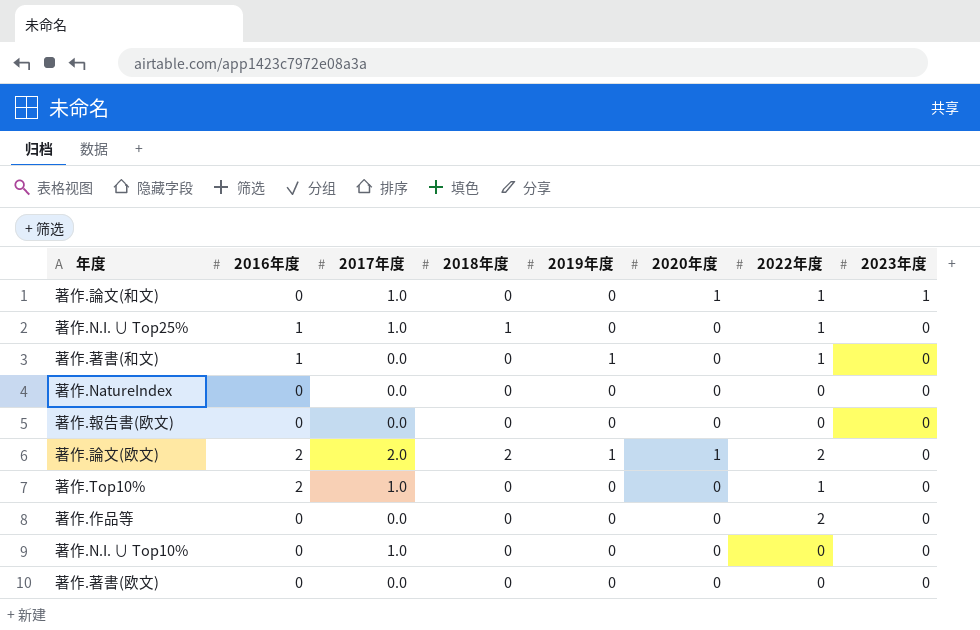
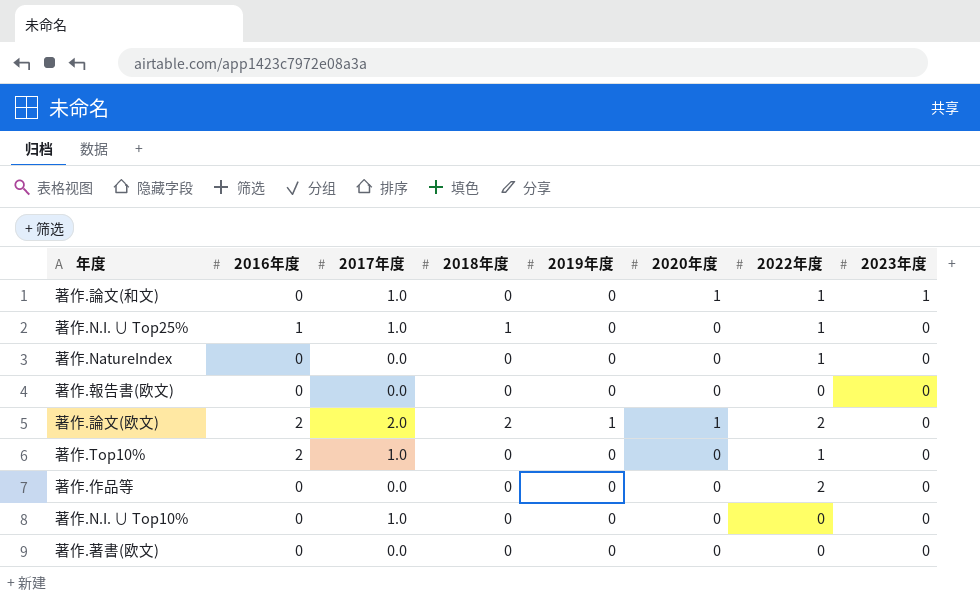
row 著作.著書(和文): 1 | 0.0 | 0 | 1 | 0 | 1 | 0 -> none
著作.NatureIndex | 2022年度: 0 -> 1

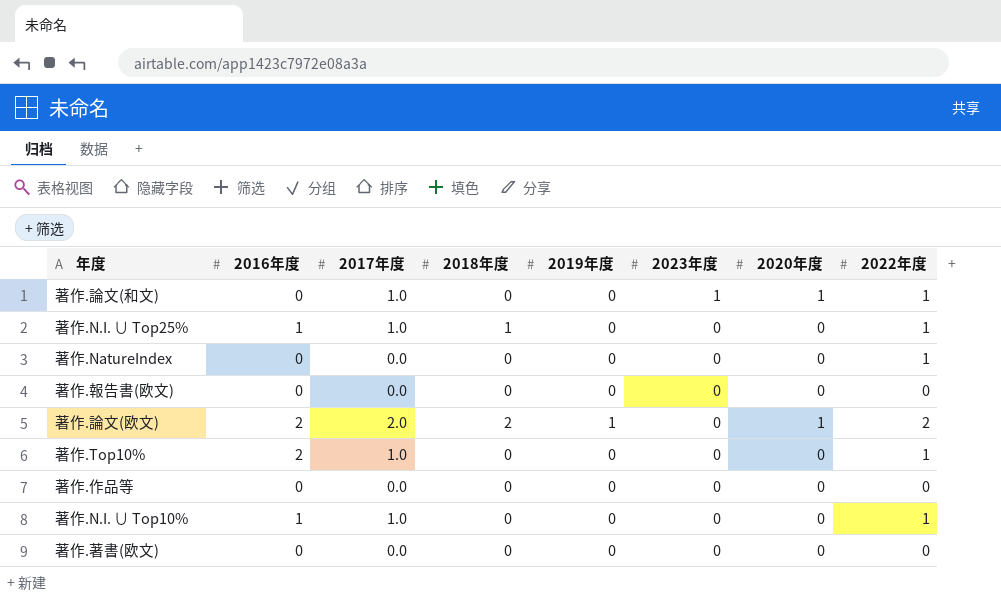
column 2023年度 | position: 8 -> 6
著作.作品等 | 2022年度: 2 -> 0
著作.N.I. ∪ Top10% | 2016年度: 0 -> 1
著作.N.I. ∪ Top10% | 2022年度: 0 -> 1

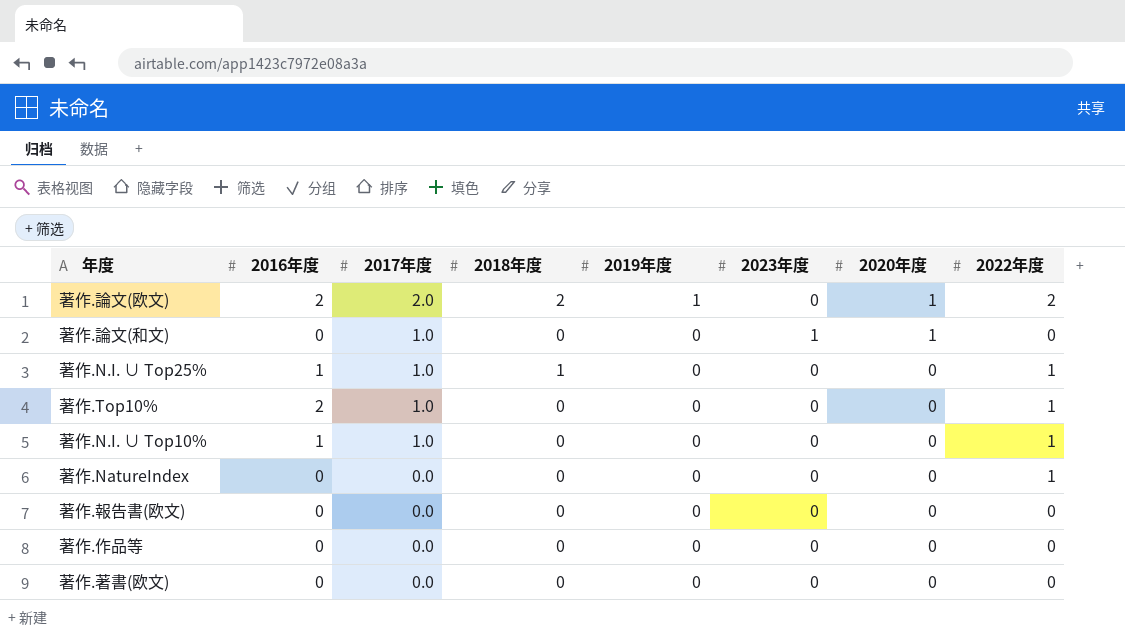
row order: 2023年度 descending -> 2017年度 descending
著作.論文(和文) | 2022年度: 1 -> 0

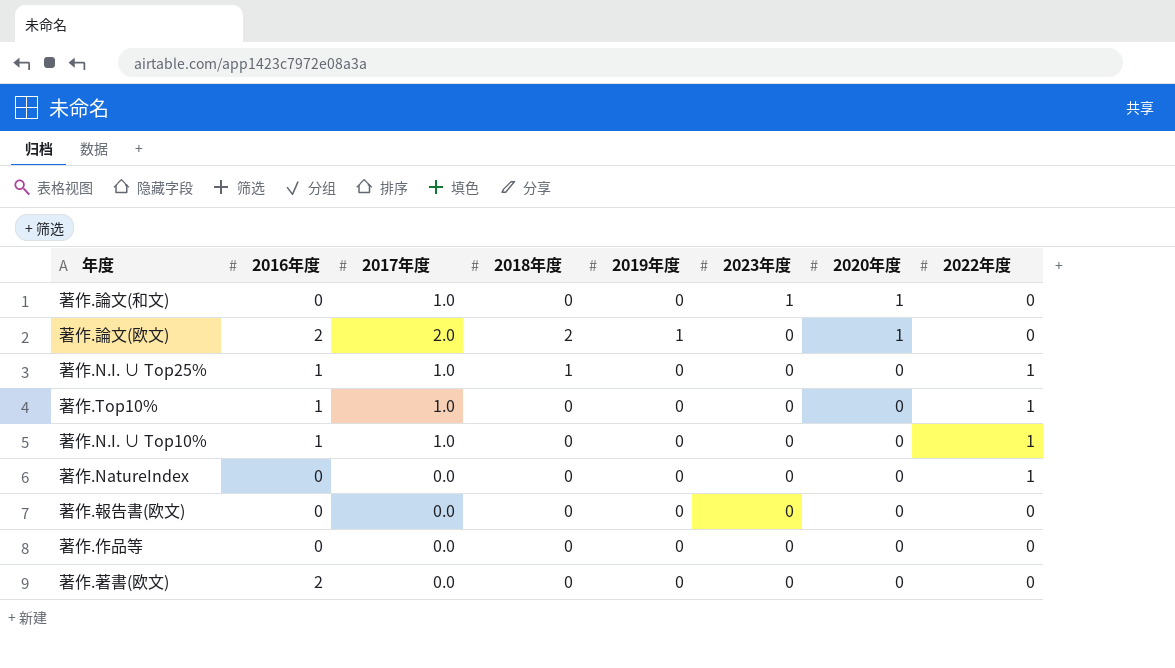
row order: 2017年度 descending -> 2023年度 descending
著作.論文(欧文) | 2022年度: 2 -> 0
著作.Top10% | 2016年度: 2 -> 1
著作.著書(欧文) | 2016年度: 0 -> 2

